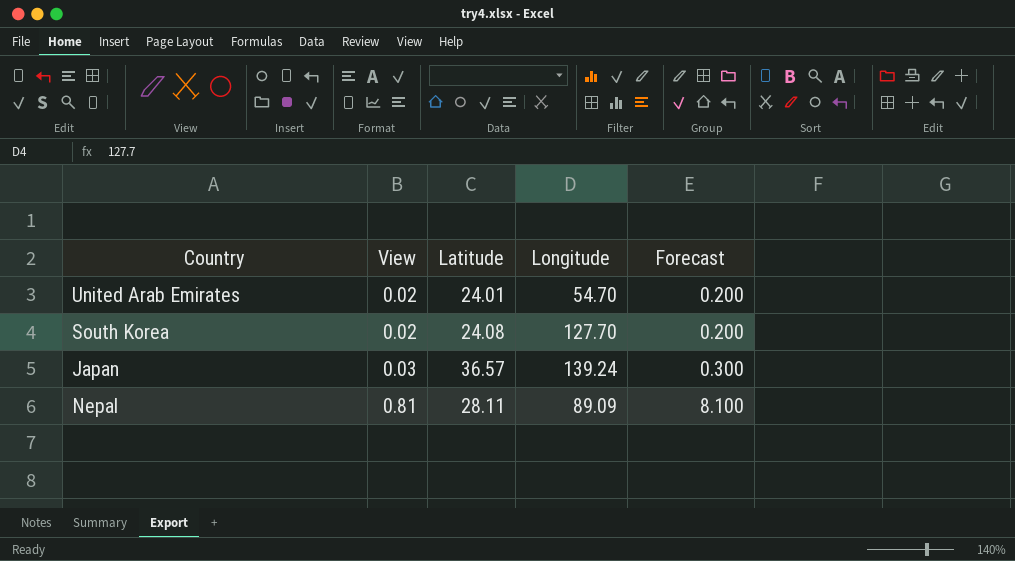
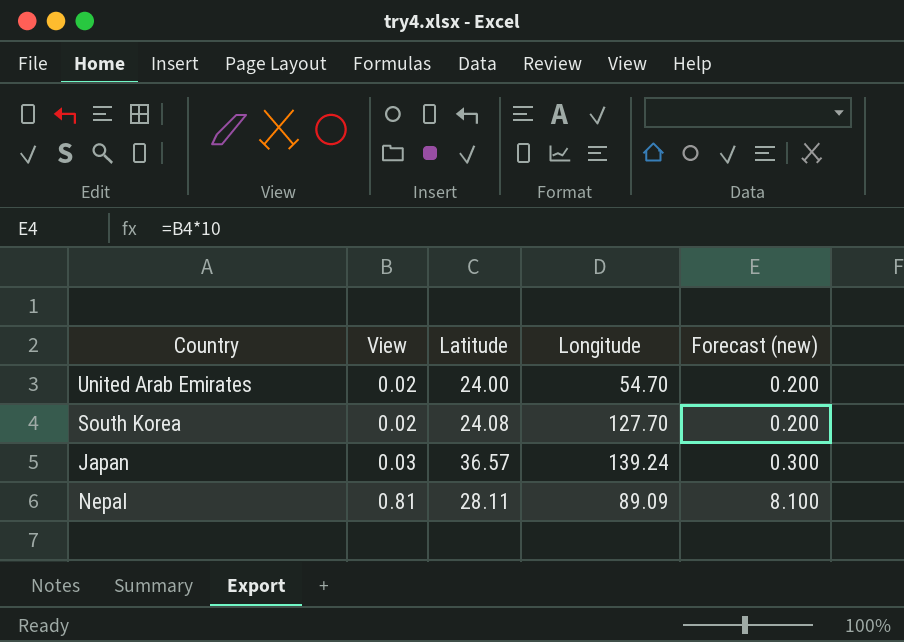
column name: Forecast -> Forecast (new)
United Arab Emirates | Latitude: 24.01 -> 24.00

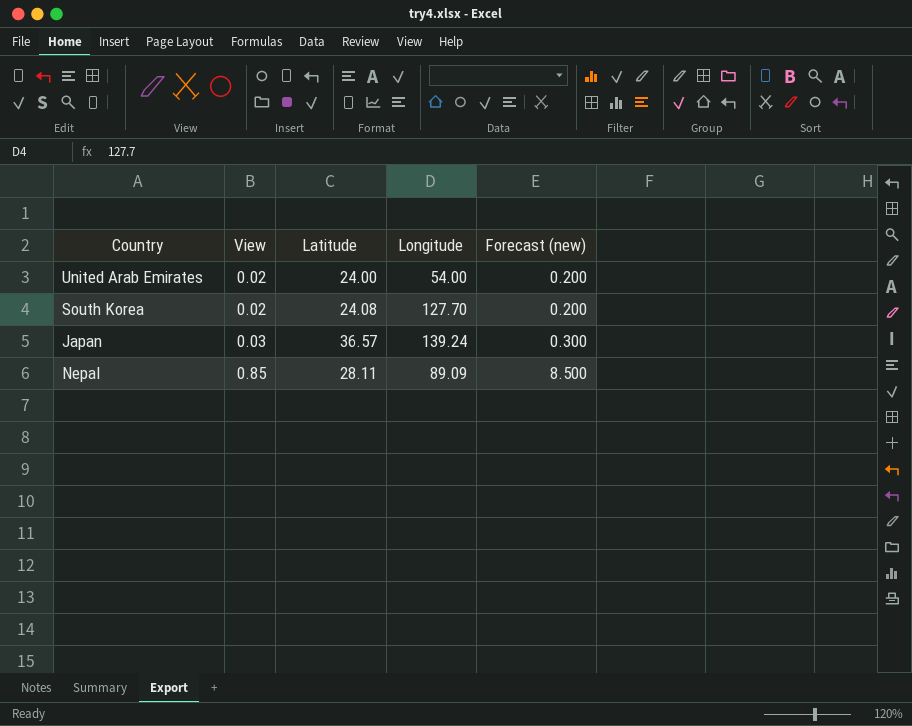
United Arab Emirates | Longitude: 54.70 -> 54.00
Nepal | View: 0.81 -> 0.85
Nepal | Forecast (new): 8.100 -> 8.500

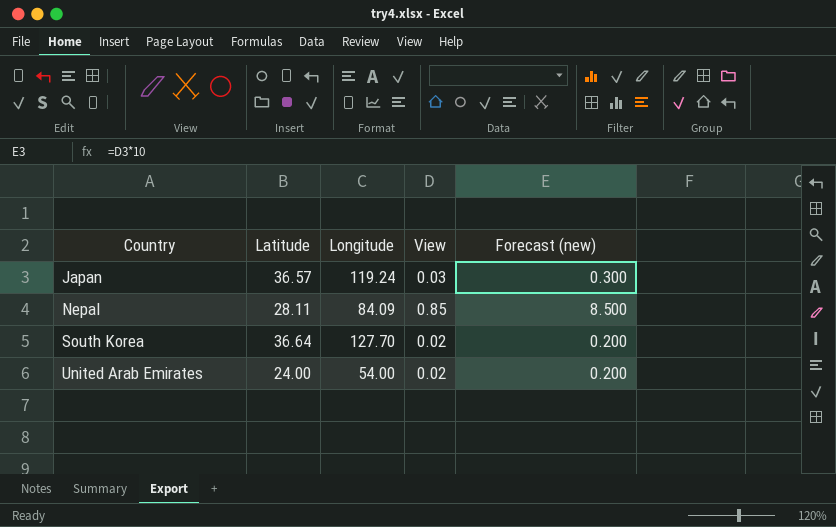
row order: View ascending -> Country ascending
column View | position: 2 -> 4
Japan | Longitude: 139.24 -> 119.24
Nepal | Longitude: 89.09 -> 84.09
South Korea | Latitude: 24.08 -> 36.64

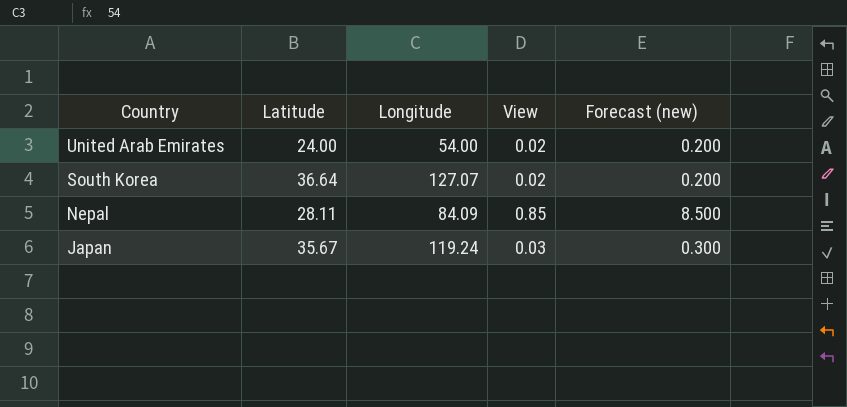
row order: Country ascending -> Country descending
South Korea | Longitude: 127.70 -> 127.07
Japan | Latitude: 36.57 -> 35.67

